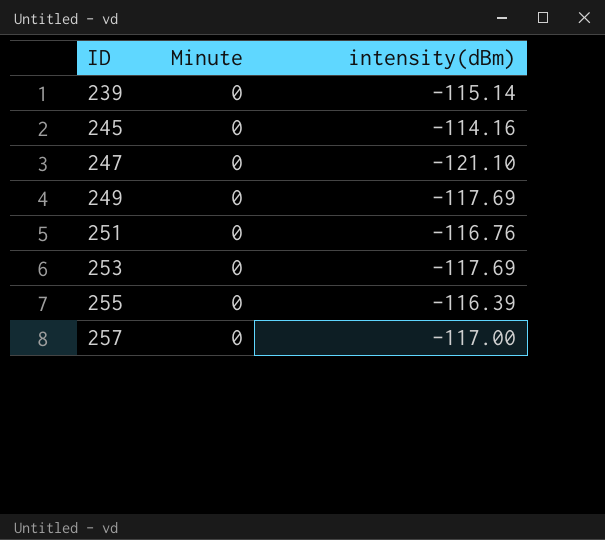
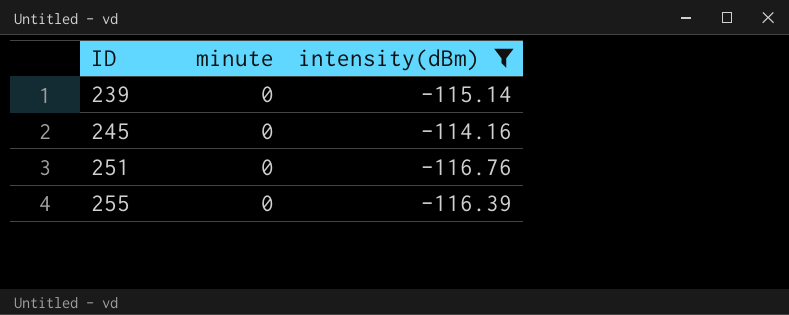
filter: none -> intensity(dBm) >= -116.76
column name: Minute -> minute

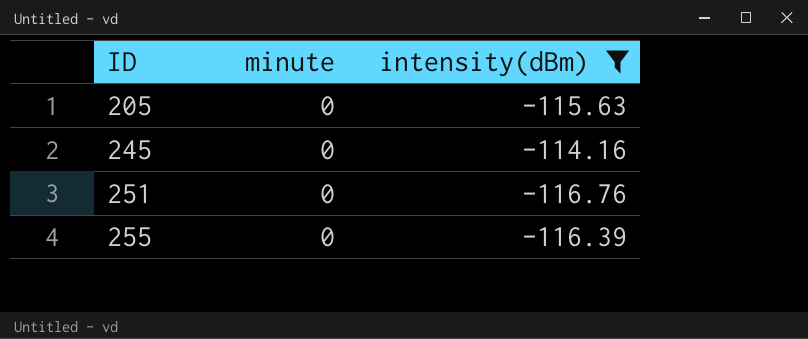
row 239: 0 | -115.14 -> none
row 205: none -> 0 | -115.63

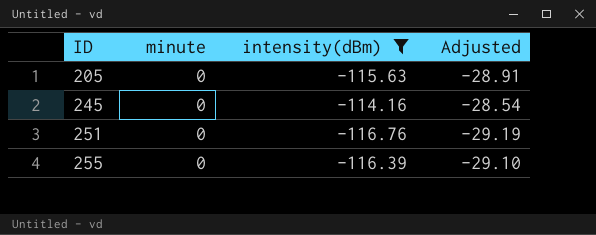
column Adjusted | formula: none -> [intensity(dBm)] * 0.25

